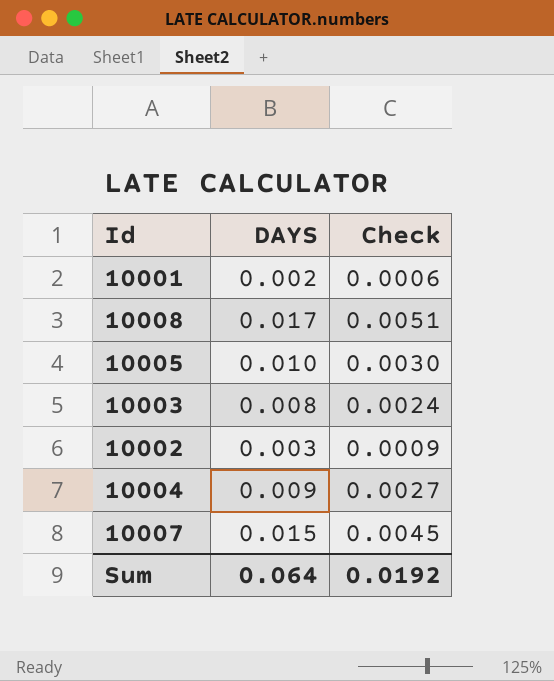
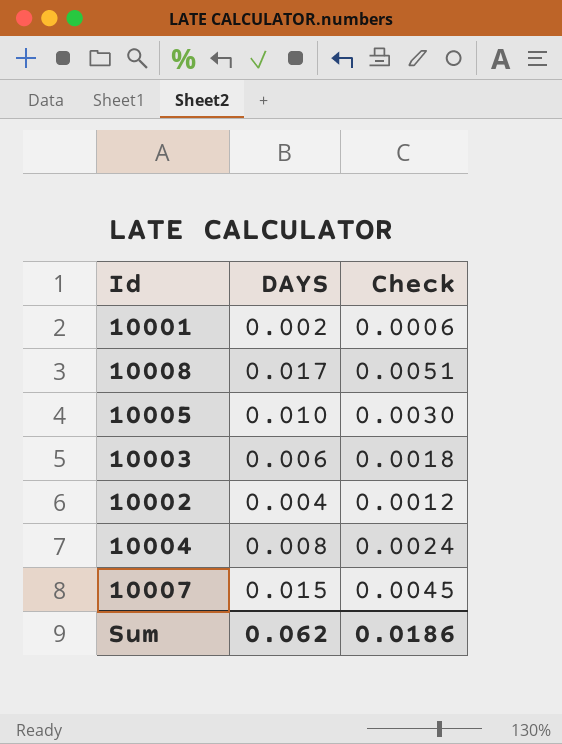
10003 | DAYS: 0.008 -> 0.006
10003 | Check: 0.0024 -> 0.0018
10002 | DAYS: 0.003 -> 0.004
10002 | Check: 0.0009 -> 0.0012
10004 | DAYS: 0.009 -> 0.008
10004 | Check: 0.0027 -> 0.0024
Sum | DAYS: 0.064 -> 0.062
Sum | Check: 0.0192 -> 0.0186

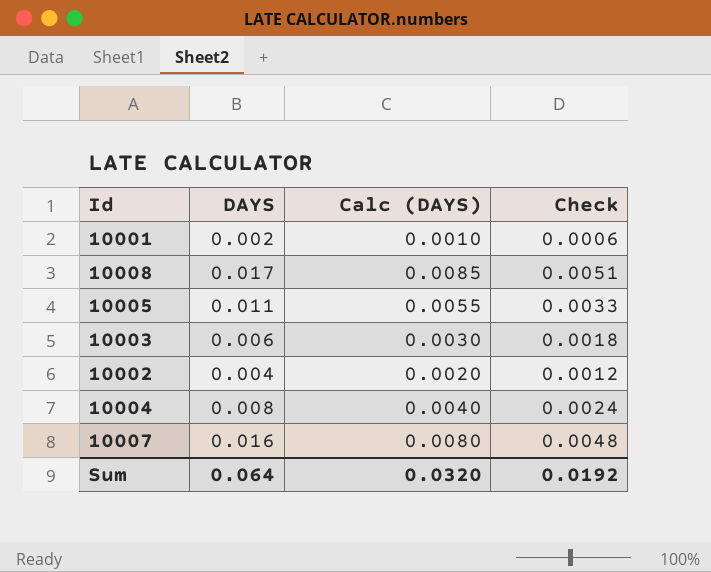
column Calc (DAYS) | formula: none -> [DAYS] * 0.5
10005 | DAYS: 0.010 -> 0.011
10005 | Check: 0.0030 -> 0.0033
10007 | DAYS: 0.015 -> 0.016
10007 | Check: 0.0045 -> 0.0048
Sum | DAYS: 0.062 -> 0.064
Sum | Check: 0.0186 -> 0.0192

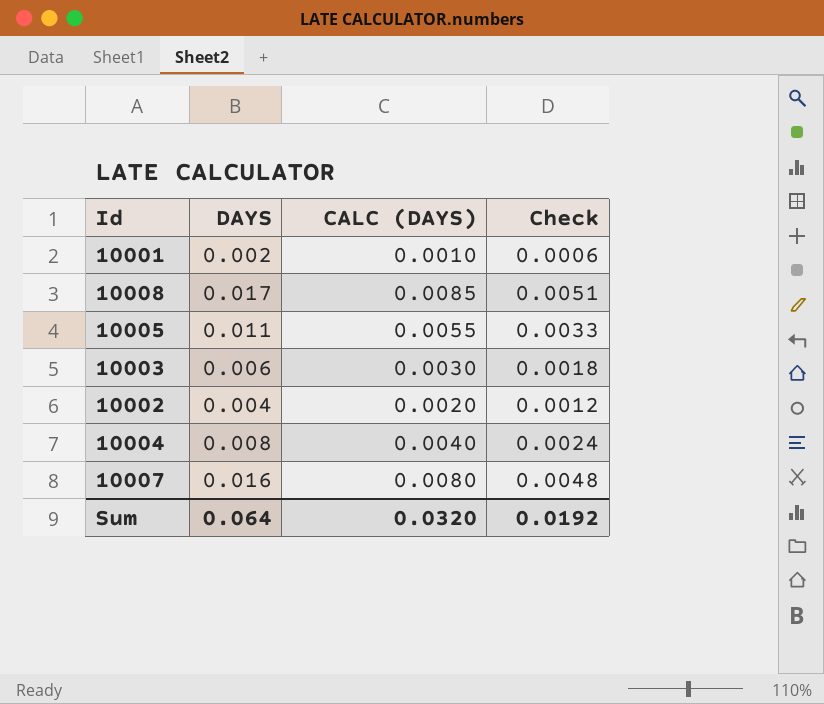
column name: Calc (DAYS) -> CALC (DAYS)

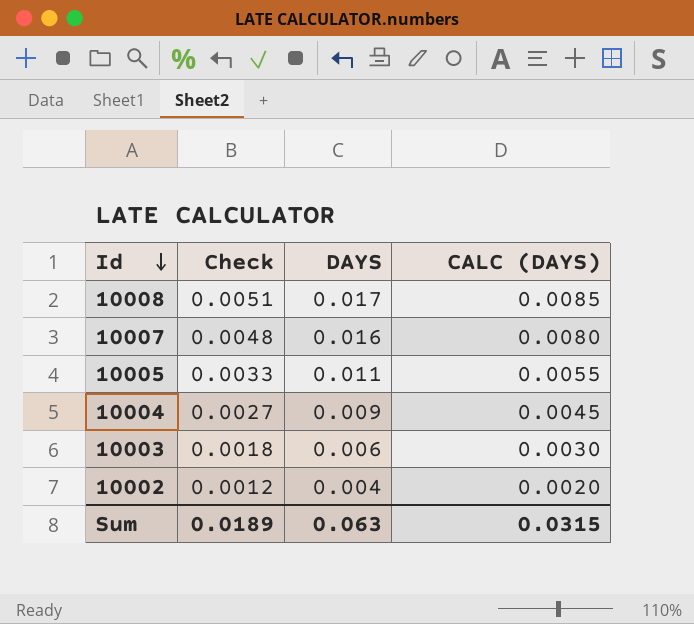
row order: none -> Id descending
column Check | position: 4 -> 2
row 10001: 0.002 | 0.0010 | 0.0006 -> none
10004 | Check: 0.0024 -> 0.0027
10004 | DAYS: 0.008 -> 0.009
10004 | CALC (DAYS): 0.0040 -> 0.0045
Sum | Check: 0.0192 -> 0.0189
Sum | DAYS: 0.064 -> 0.063
Sum | CALC (DAYS): 0.0320 -> 0.0315

